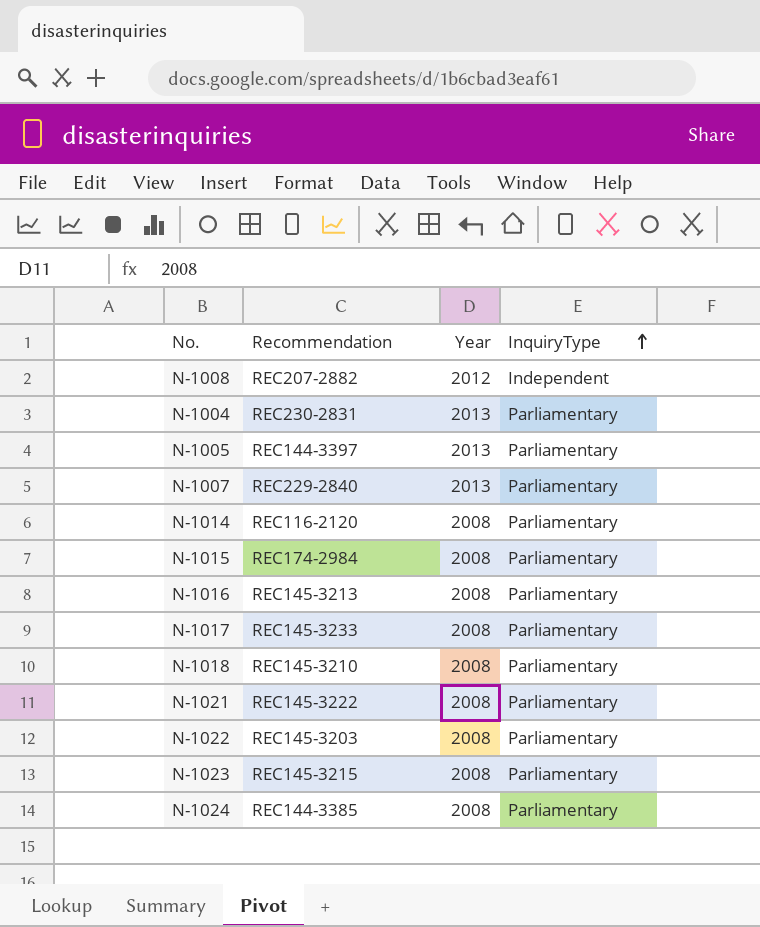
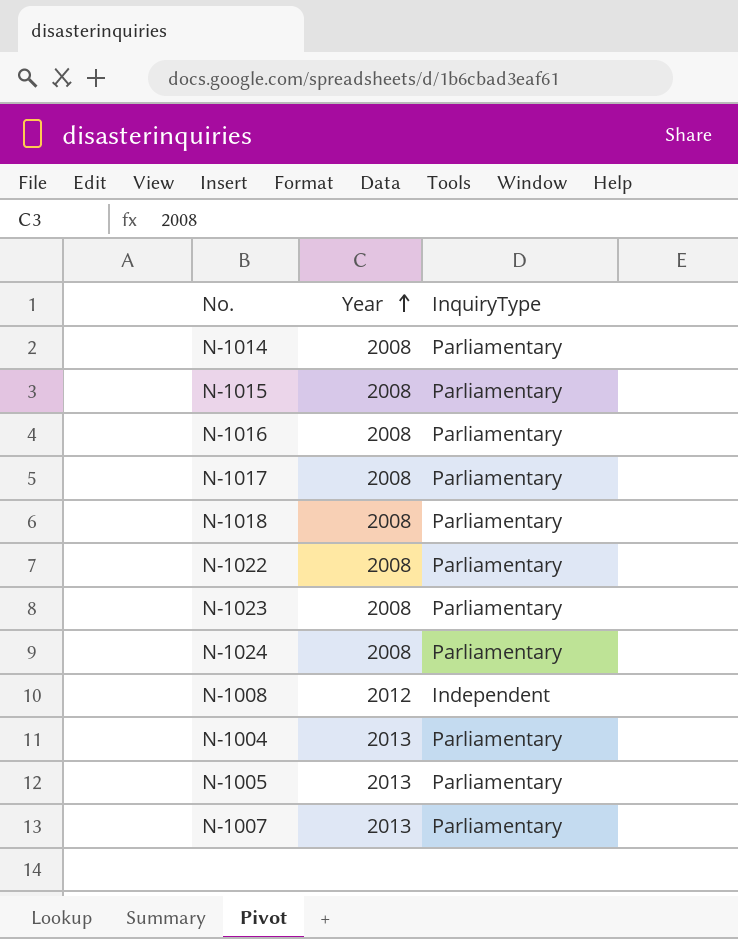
row order: InquiryType ascending -> Year ascending
column Recommendation | position: 2 -> none
row N-1021: REC145-3222 | 2008 | Parliamentary -> none

